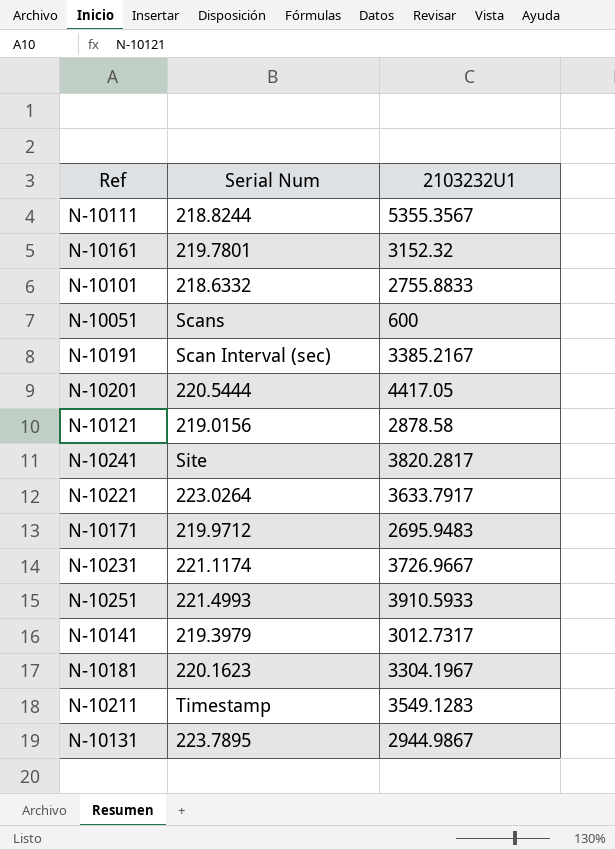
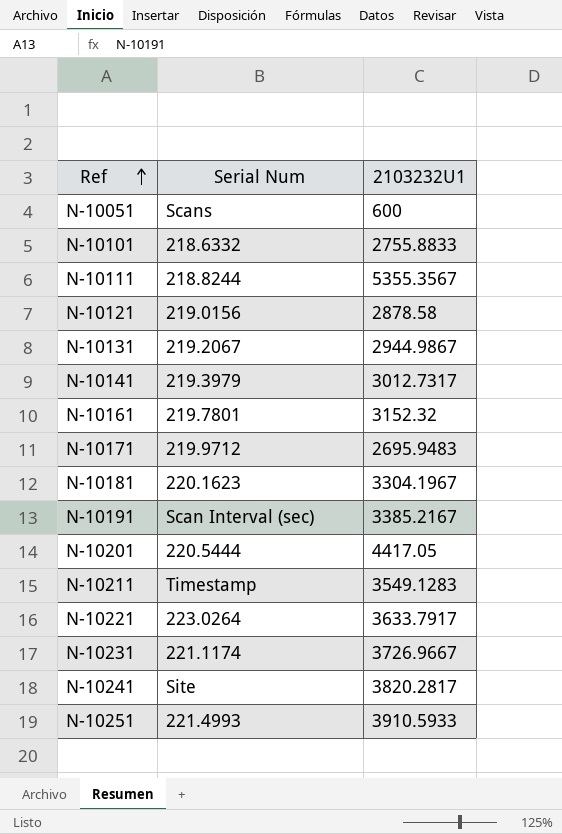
row order: none -> Ref ascending
N-10131 | Serial Num: 223.7895 -> 219.2067

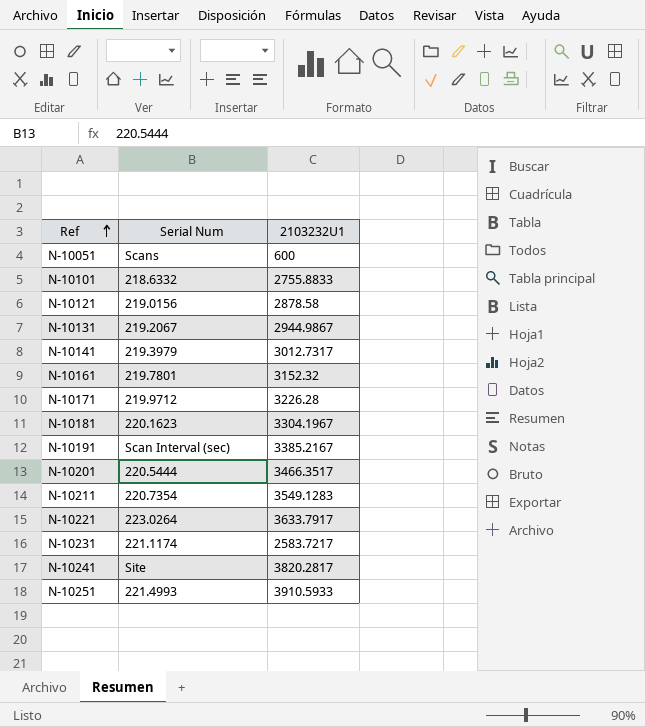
row N-10111: 218.8244 | 5355.3567 -> none
N-10171 | 2103232U1: 2695.9483 -> 3226.28
N-10201 | 2103232U1: 4417.05 -> 3466.3517
N-10211 | Serial Num: Timestamp -> 220.7354
N-10231 | 2103232U1: 3726.9667 -> 2583.7217

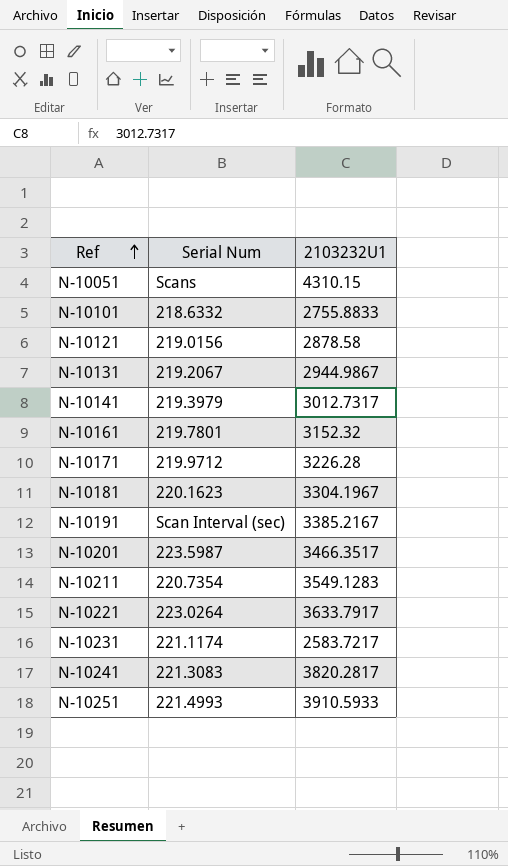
N-10051 | 2103232U1: 600 -> 4310.15
N-10201 | Serial Num: 220.5444 -> 223.5987
N-10241 | Serial Num: Site -> 221.3083

